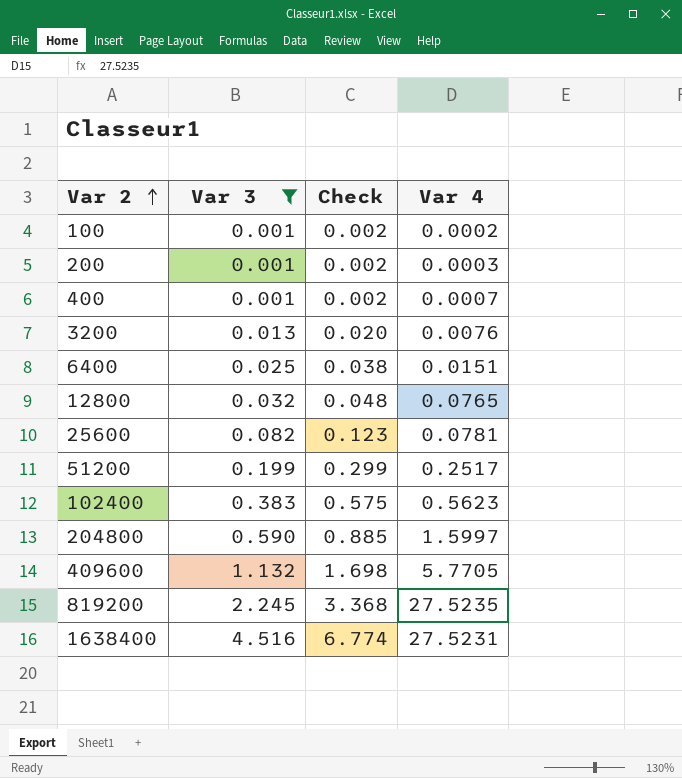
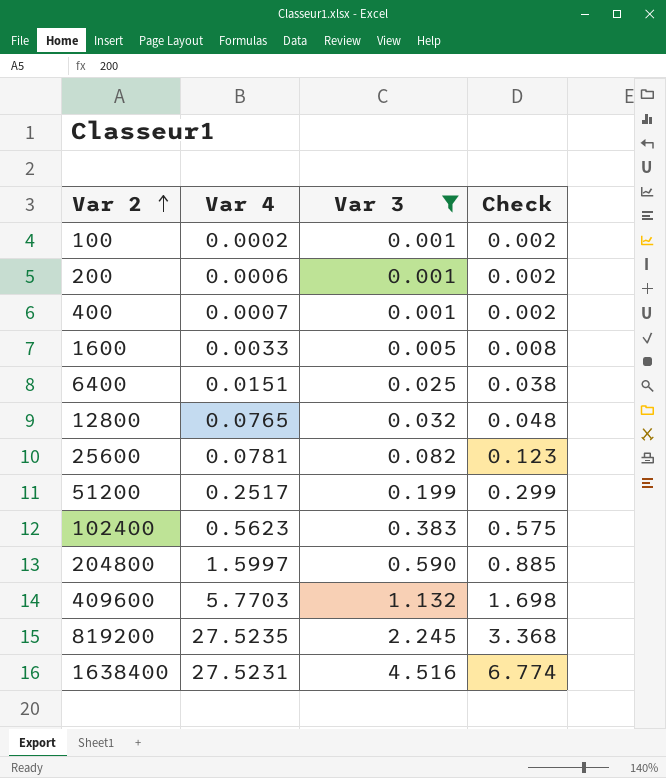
column Var 4 | position: 4 -> 2
row 3200: 0.013 | 0.020 | 0.0076 -> none
200 | Var 4: 0.0003 -> 0.0006
row 1600: none -> 0.0033 | 0.005 | 0.008
409600 | Var 4: 5.7705 -> 5.7703

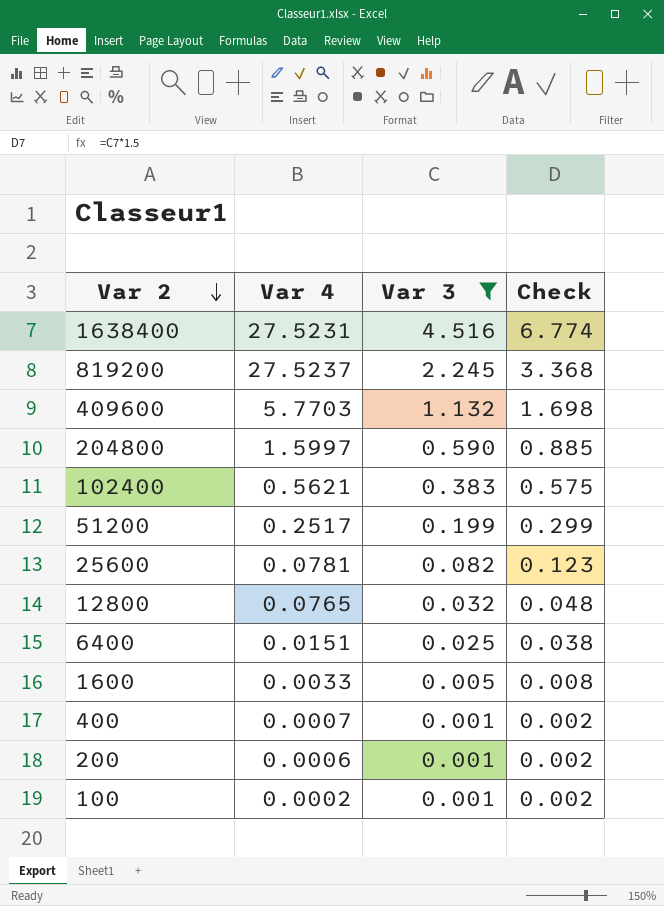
row order: Var 2 ascending -> Var 2 descending
819200 | Var 4: 27.5235 -> 27.5237
102400 | Var 4: 0.5623 -> 0.5621

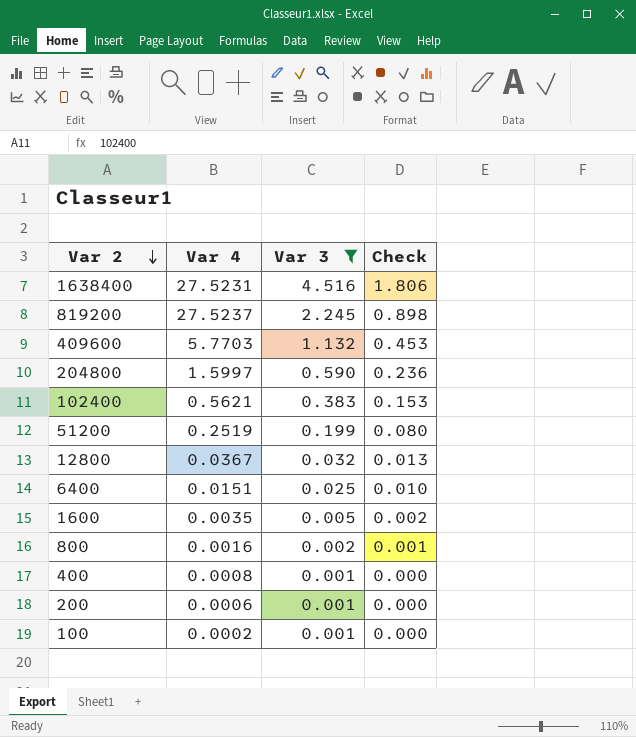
column Check | formula: [Var 3] * 1.5 -> [Var 3] * 0.4
row 25600: 0.0781 | 0.082 | 0.123 -> none
51200 | Var 4: 0.2517 -> 0.2519
12800 | Var 4: 0.0765 -> 0.0367
1600 | Var 4: 0.0033 -> 0.0035
row 800: none -> 0.0016 | 0.002 | 0.001
400 | Var 4: 0.0007 -> 0.0008

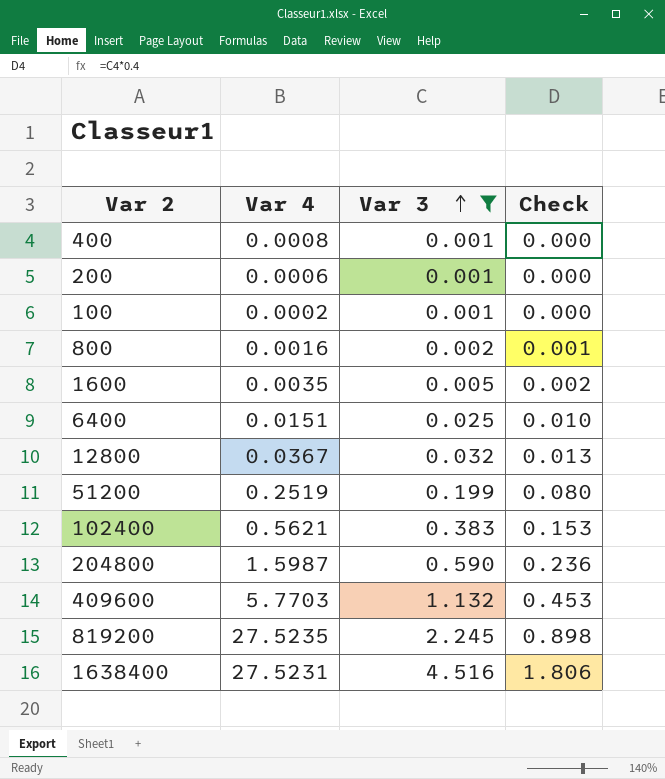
row order: Var 2 descending -> Var 3 ascending
204800 | Var 4: 1.5997 -> 1.5987
819200 | Var 4: 27.5237 -> 27.5235

